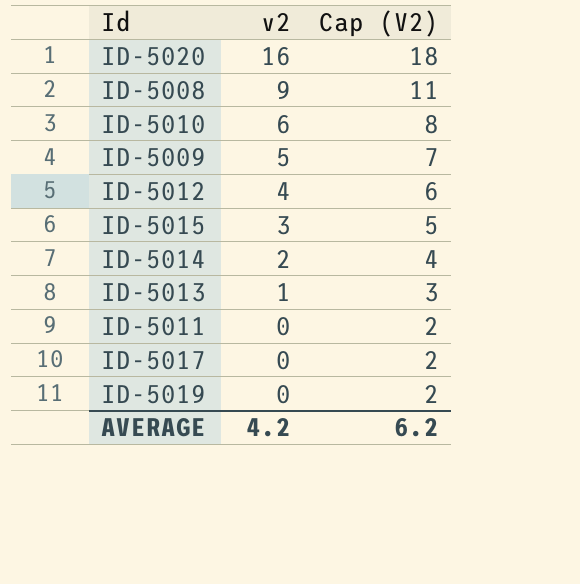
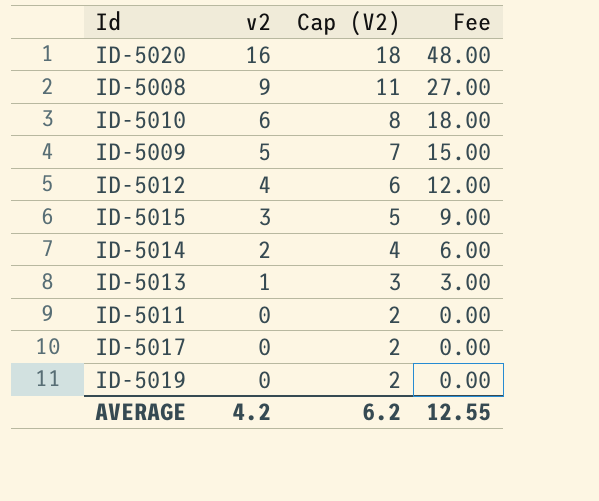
column Fee | formula: none -> [v2] * 3

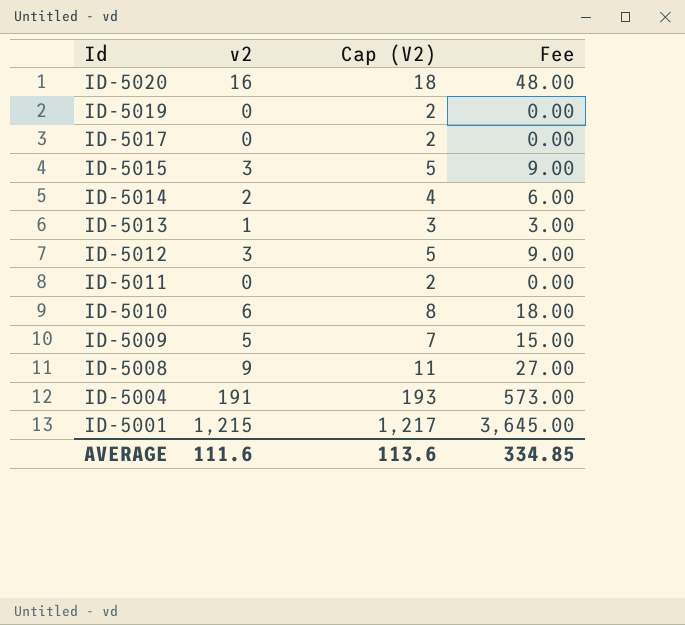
row order: v2 descending -> Id descending
ID-5012 | v2: 4 -> 3
ID-5012 | Cap (V2): 6 -> 5
ID-5012 | Fee: 12.00 -> 9.00
row ID-5004: none -> 191 | 193 | 573.00
row ID-5001: none -> 1,215 | 1,217 | 3,645.00
AVERAGE | v2: 4.2 -> 111.6
AVERAGE | Cap (V2): 6.2 -> 113.6
AVERAGE | Fee: 12.55 -> 334.85

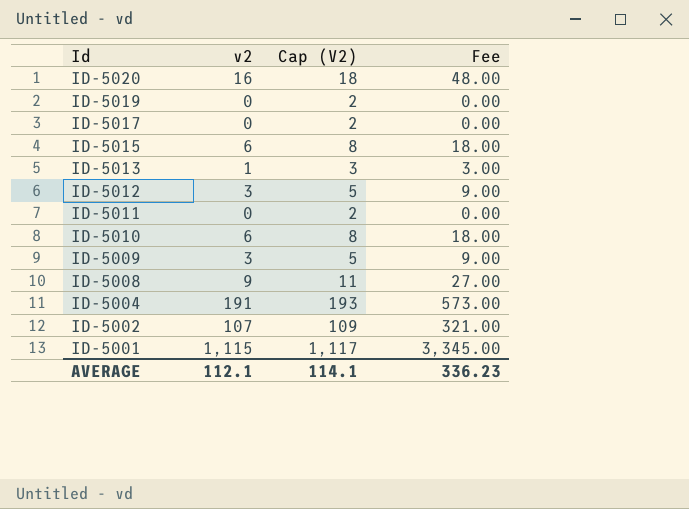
row ID-5014: 2 | 4 | 6.00 -> none
ID-5015 | v2: 3 -> 6
ID-5015 | Cap (V2): 5 -> 8
ID-5015 | Fee: 9.00 -> 18.00
ID-5009 | v2: 5 -> 3
ID-5009 | Cap (V2): 7 -> 5
ID-5009 | Fee: 15.00 -> 9.00
row ID-5002: none -> 107 | 109 | 321.00
ID-5001 | v2: 1,215 -> 1,115
ID-5001 | Cap (V2): 1,217 -> 1,117
ID-5001 | Fee: 3,645.00 -> 3,345.00
AVERAGE | v2: 111.6 -> 112.1
AVERAGE | Cap (V2): 113.6 -> 114.1
AVERAGE | Fee: 334.85 -> 336.23

